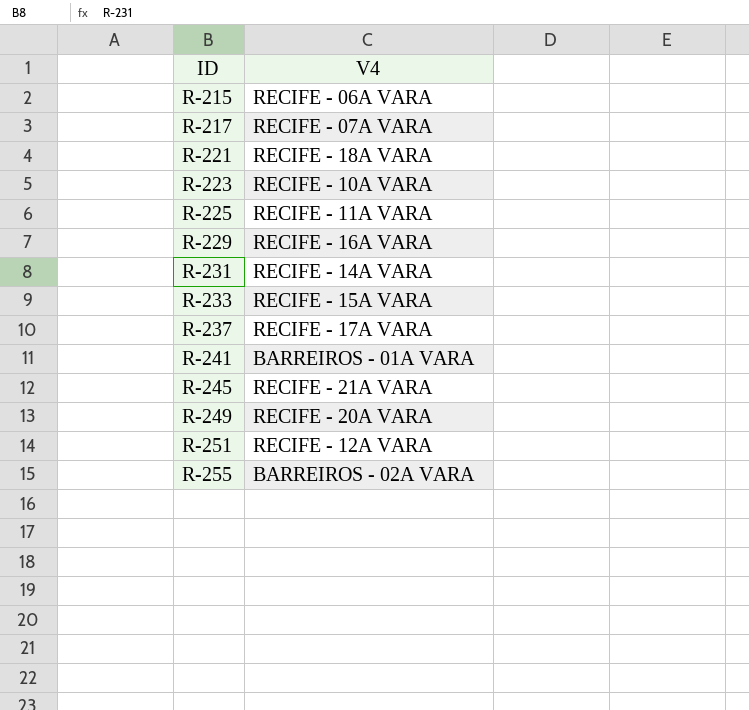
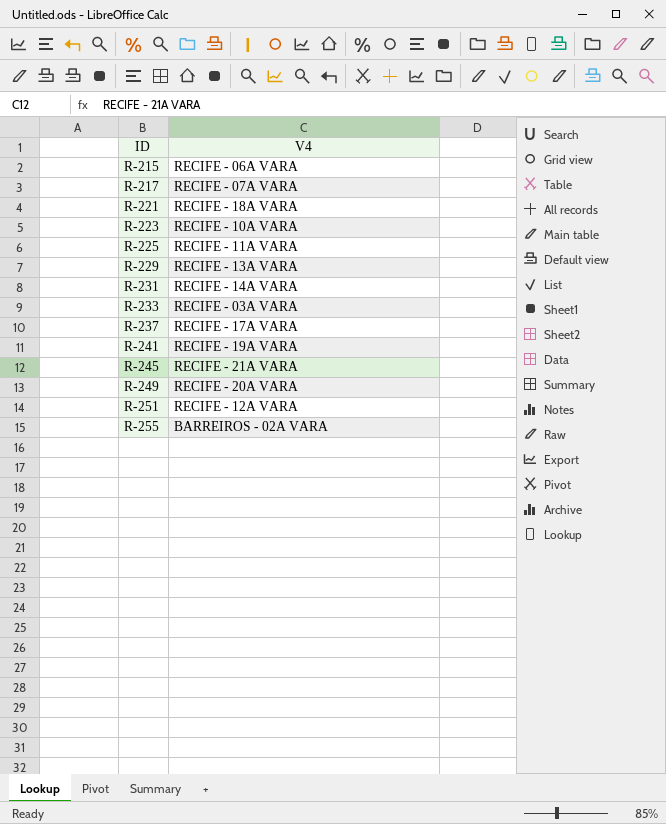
R-229 | V4: RECIFE - 16A VARA -> RECIFE - 13A VARA
R-233 | V4: RECIFE - 15A VARA -> RECIFE - 03A VARA
R-241 | V4: BARREIROS - 01A VARA -> RECIFE - 19A VARA

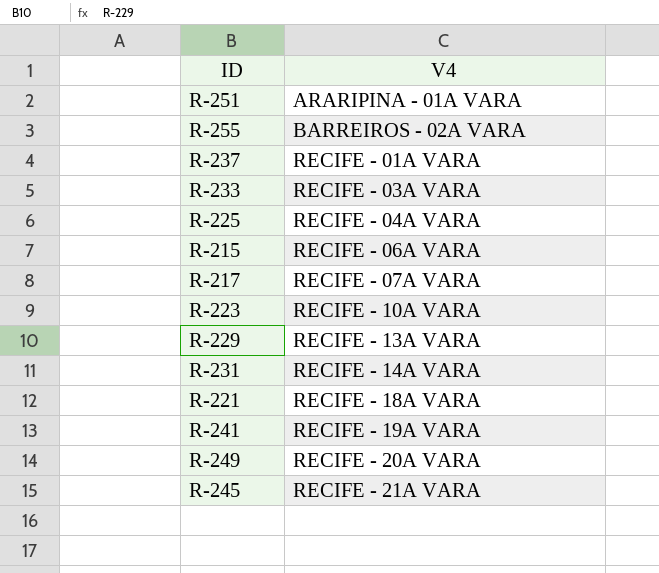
row order: ID ascending -> V4 ascending
R-251 | V4: RECIFE - 12A VARA -> ARARIPINA - 01A VARA
R-237 | V4: RECIFE - 17A VARA -> RECIFE - 01A VARA
R-225 | V4: RECIFE - 11A VARA -> RECIFE - 04A VARA

